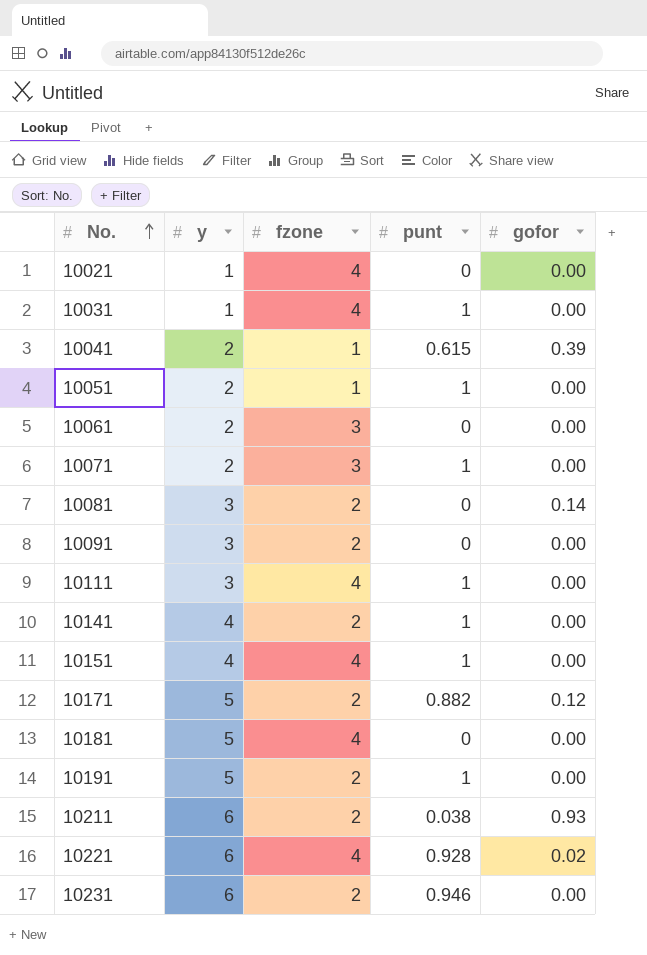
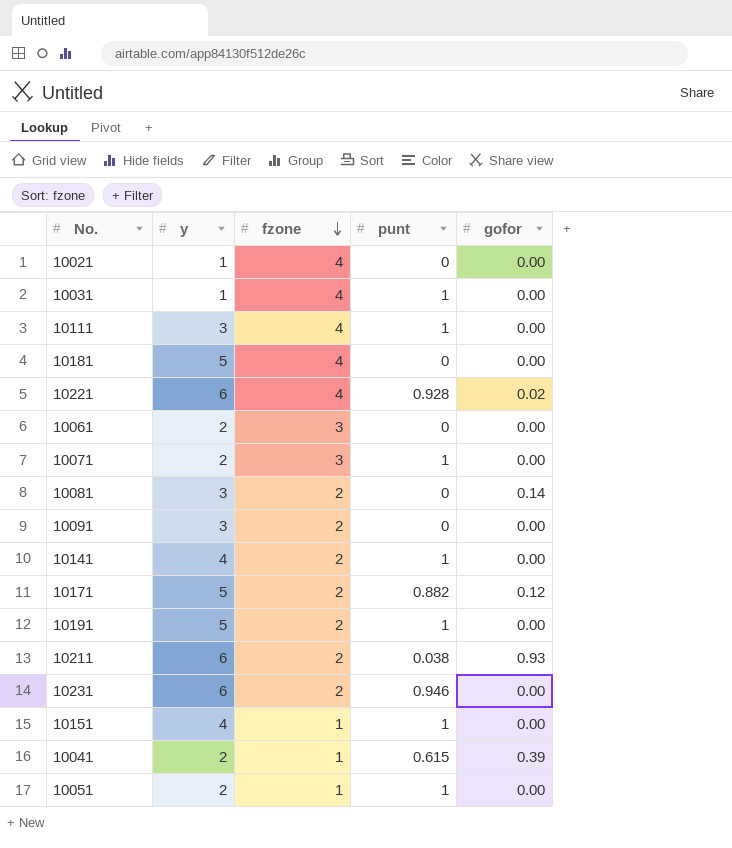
row order: No. ascending -> fzone descending
10151 | fzone: 4 -> 1

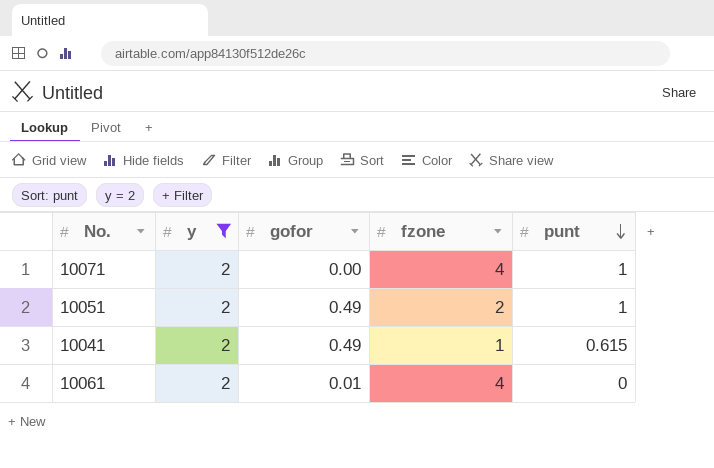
filter: none -> y = 2
row order: fzone descending -> punt descending
column gofor | position: 5 -> 3
10071 | fzone: 3 -> 4
10051 | gofor: 0.00 -> 0.49
10051 | fzone: 1 -> 2
10041 | gofor: 0.39 -> 0.49
10061 | gofor: 0.00 -> 0.01
10061 | fzone: 3 -> 4

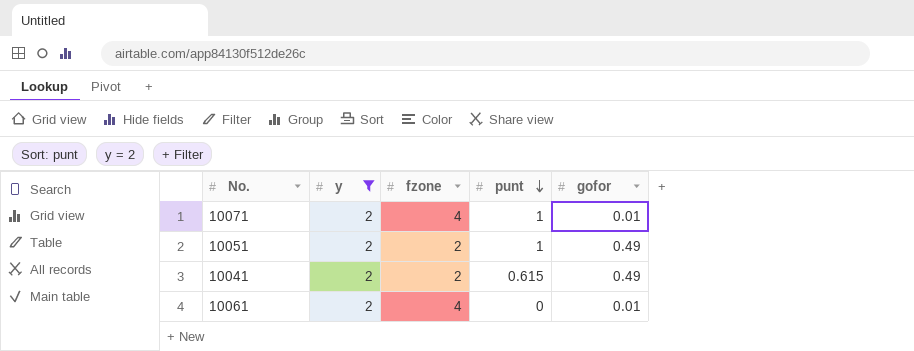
column gofor | position: 3 -> 5
10071 | gofor: 0.00 -> 0.01
10041 | fzone: 1 -> 2

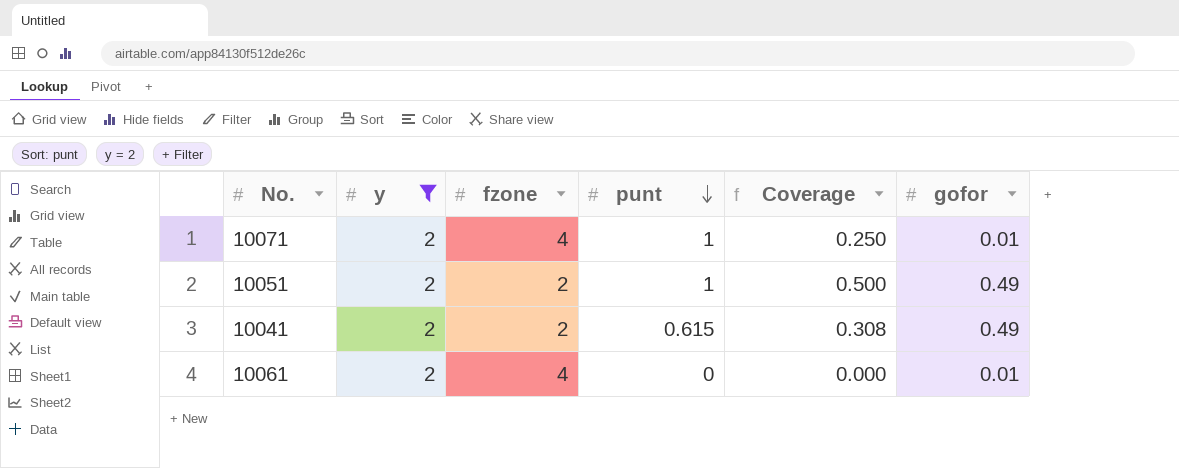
column Coverage | formula: none -> [punt] / [fzone]

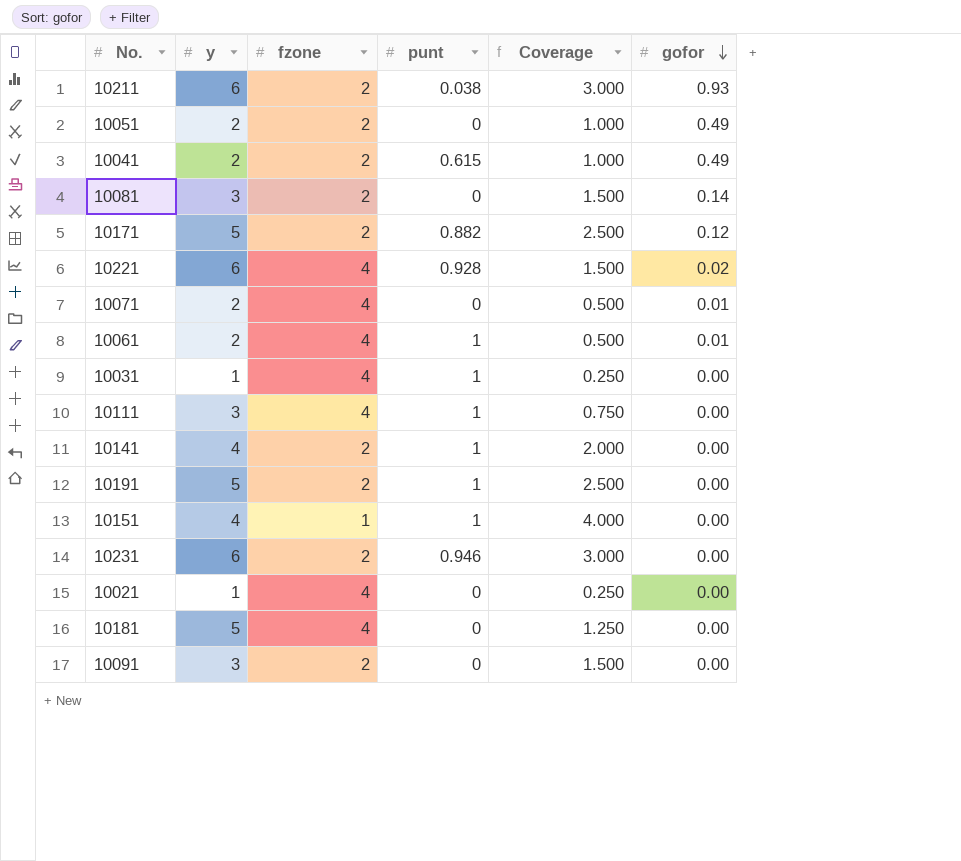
filter: y = 2 -> none
row order: punt descending -> gofor descending
column Coverage | formula: [punt] / [fzone] -> [y] / [fzone]
10051 | punt: 1 -> 0
10071 | punt: 1 -> 0
10061 | punt: 0 -> 1

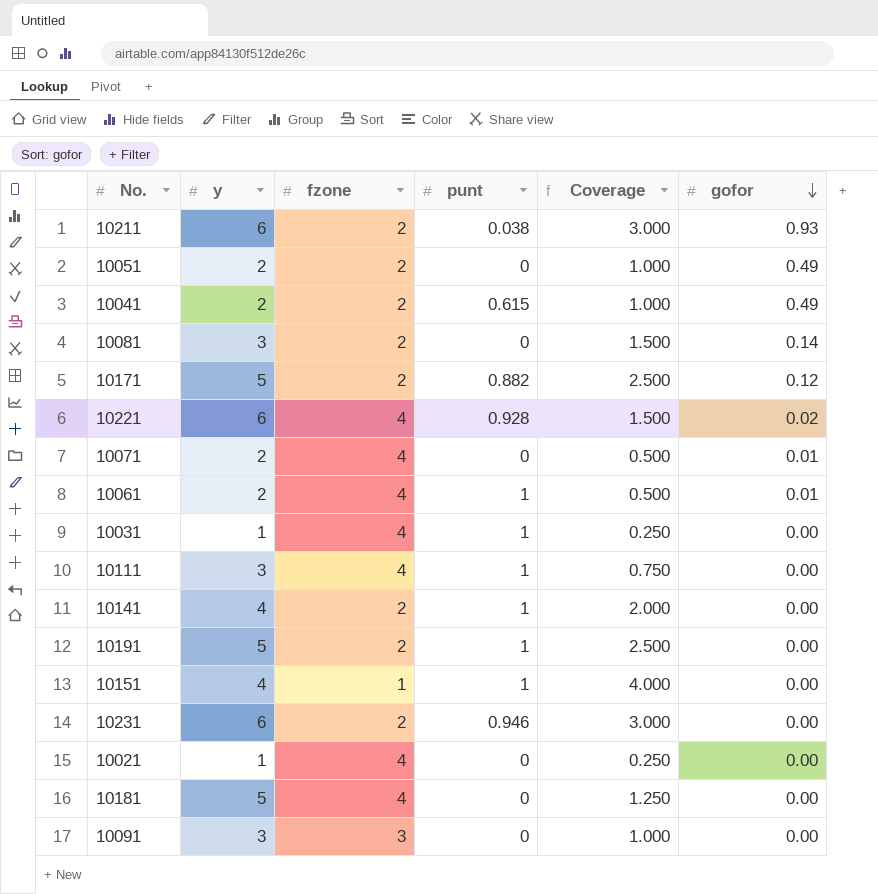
10091 | fzone: 2 -> 3
10091 | Coverage: 1.500 -> 1.000

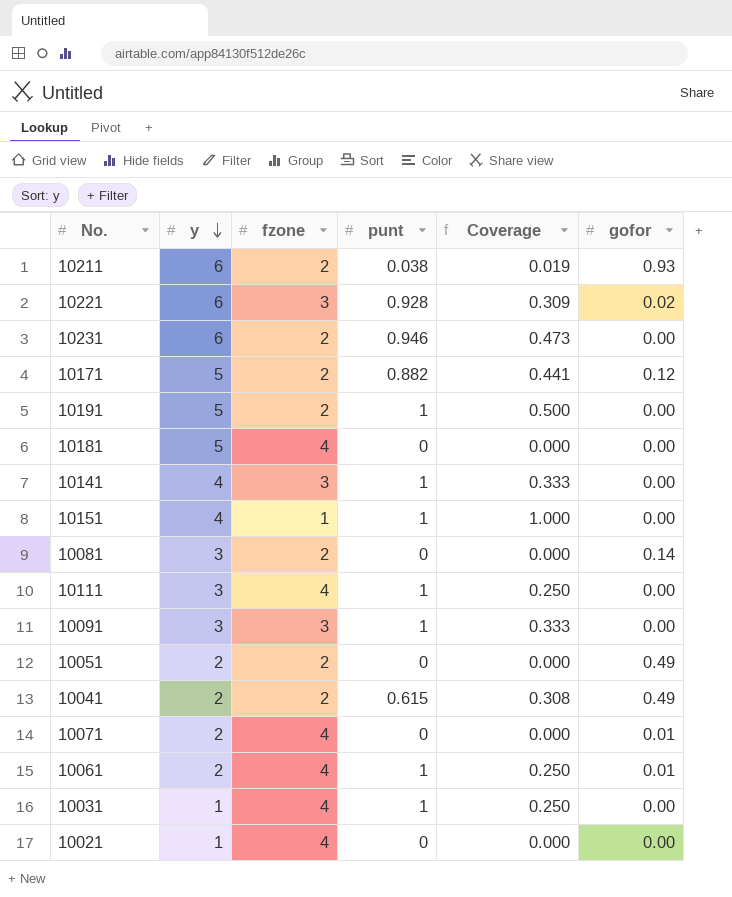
row order: gofor descending -> y descending
column Coverage | formula: [y] / [fzone] -> [punt] / [fzone]
10221 | fzone: 4 -> 3
10141 | fzone: 2 -> 3
10091 | punt: 0 -> 1

